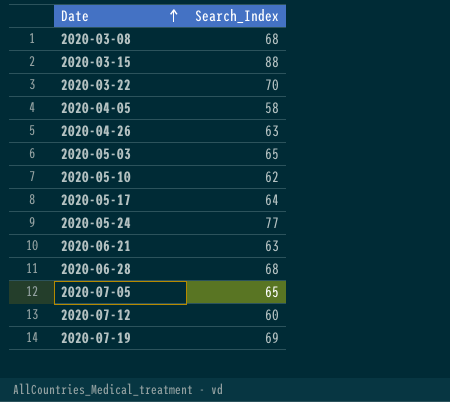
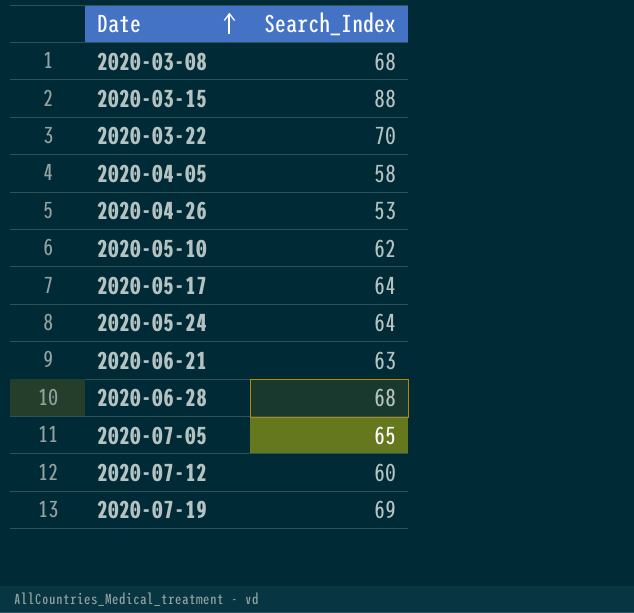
row 2020-05-03: 65 -> none
2020-04-26 | Search_Index: 63 -> 53
2020-05-24 | Search_Index: 77 -> 64

